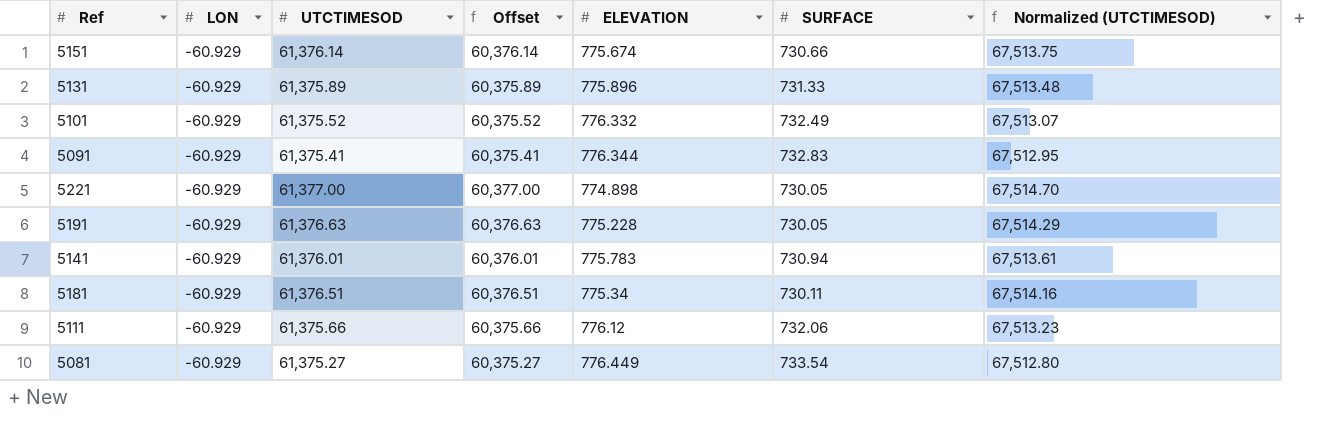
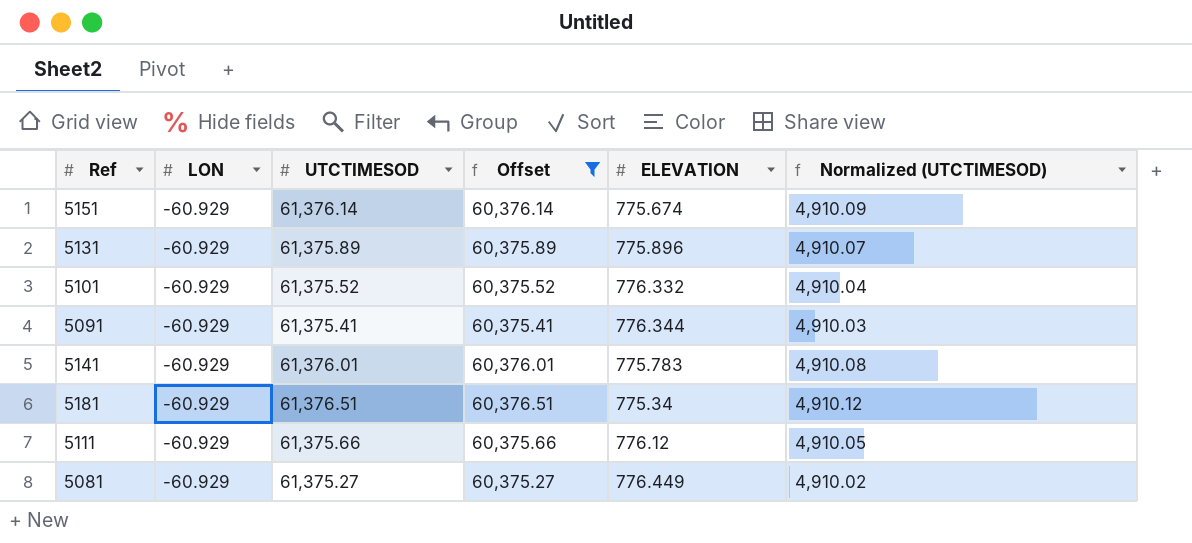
filter: none -> Offset <= 60,376.51
column SURFACE | position: 6 -> none
column Normalized (UTCTIMESOD) | formula: [UTCTIMESOD] * 1.1 -> [UTCTIMESOD] * 0.08

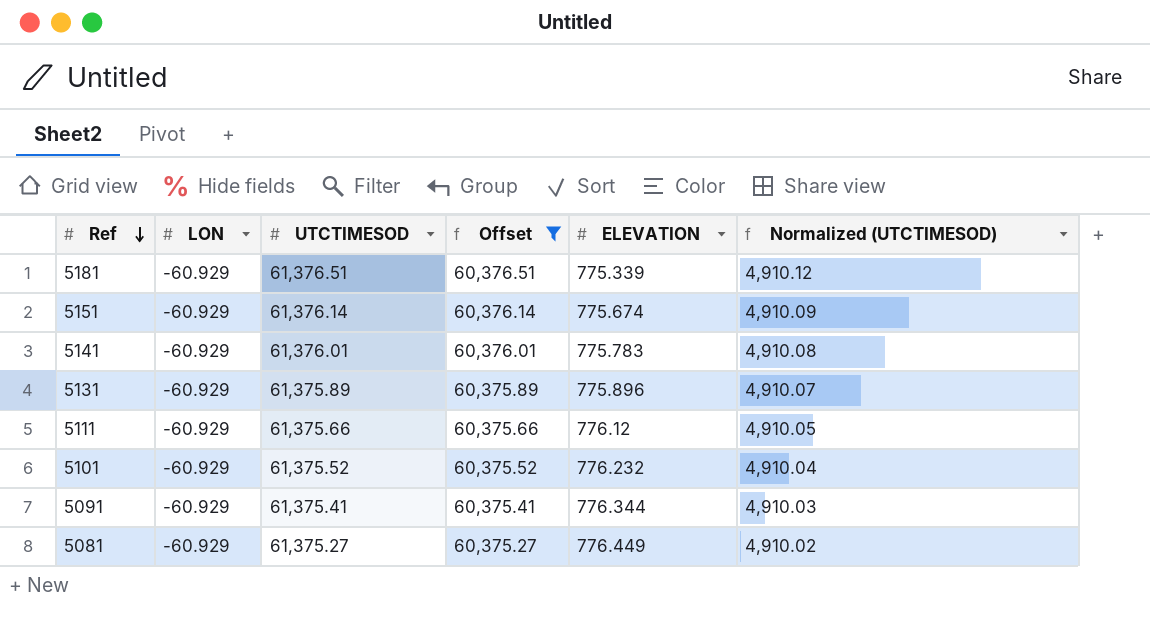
row order: none -> Ref descending
5181 | ELEVATION: 775.34 -> 775.339
5101 | ELEVATION: 776.332 -> 776.232

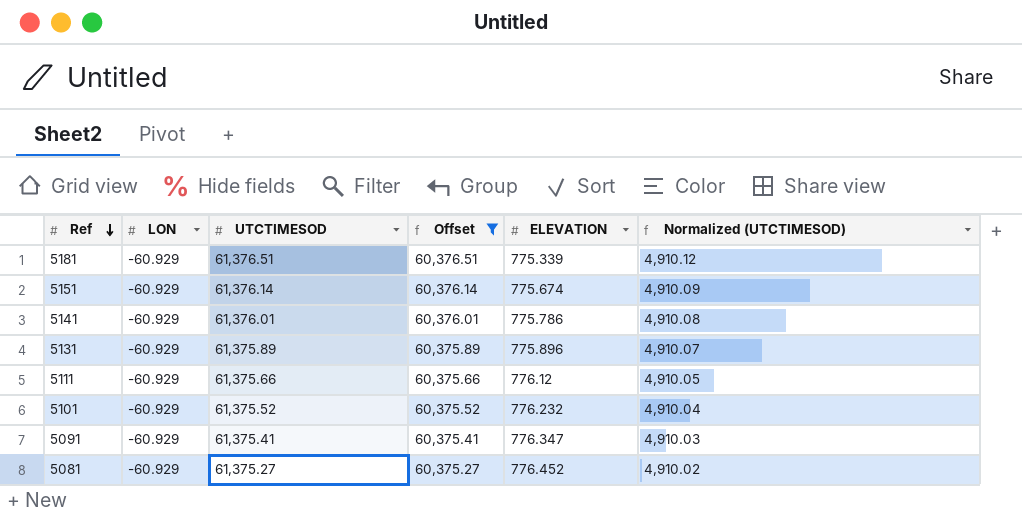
5141 | ELEVATION: 775.783 -> 775.786
5091 | ELEVATION: 776.344 -> 776.347
5081 | ELEVATION: 776.449 -> 776.452

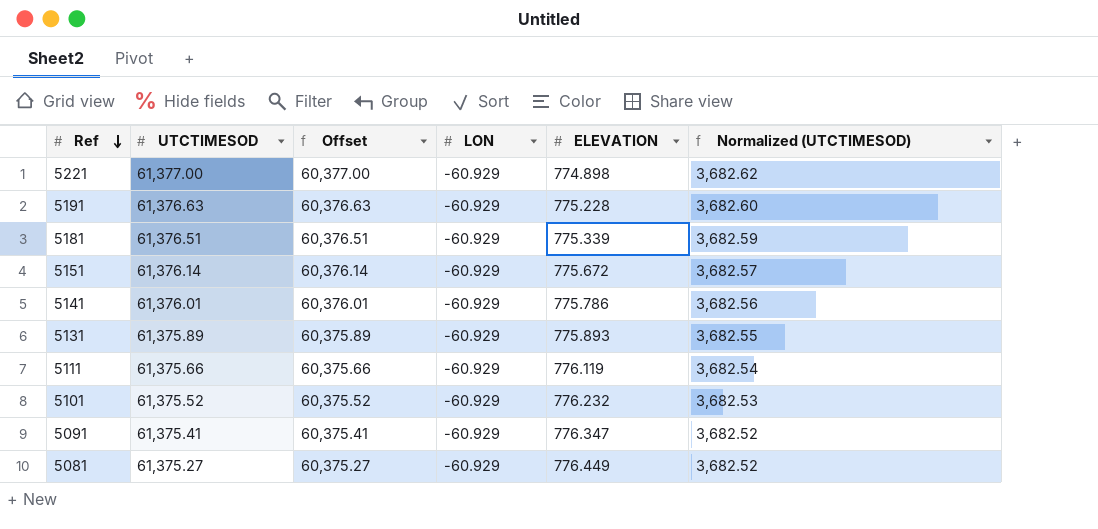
filter: Offset <= 60,376.51 -> none
column LON | position: 2 -> 4
column Normalized (UTCTIMESOD) | formula: [UTCTIMESOD] * 0.08 -> [UTCTIMESOD] * 0.06
5151 | ELEVATION: 775.674 -> 775.672
5131 | ELEVATION: 775.896 -> 775.893
5111 | ELEVATION: 776.12 -> 776.119
5081 | ELEVATION: 776.452 -> 776.449

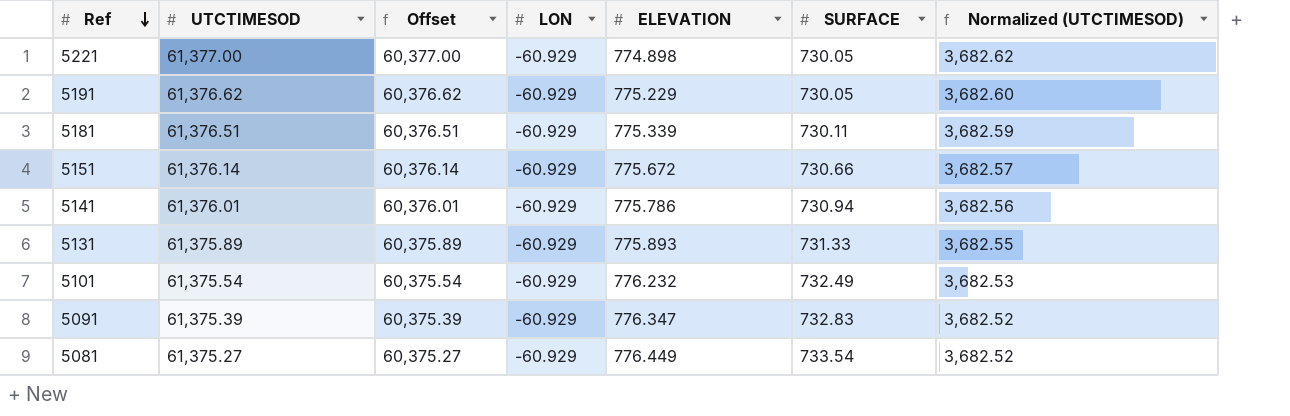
column SURFACE | position: none -> 6
row 5111: 61,375.66 | 60,375.66 | -60.929 | 776.119 | 3,682.54 -> none
5191 | UTCTIMESOD: 61,376.63 -> 61,376.62
5191 | Offset: 60,376.63 -> 60,376.62
5191 | ELEVATION: 775.228 -> 775.229
5101 | UTCTIMESOD: 61,375.52 -> 61,375.54
5101 | Offset: 60,375.52 -> 60,375.54
5091 | UTCTIMESOD: 61,375.41 -> 61,375.39
5091 | Offset: 60,375.41 -> 60,375.39

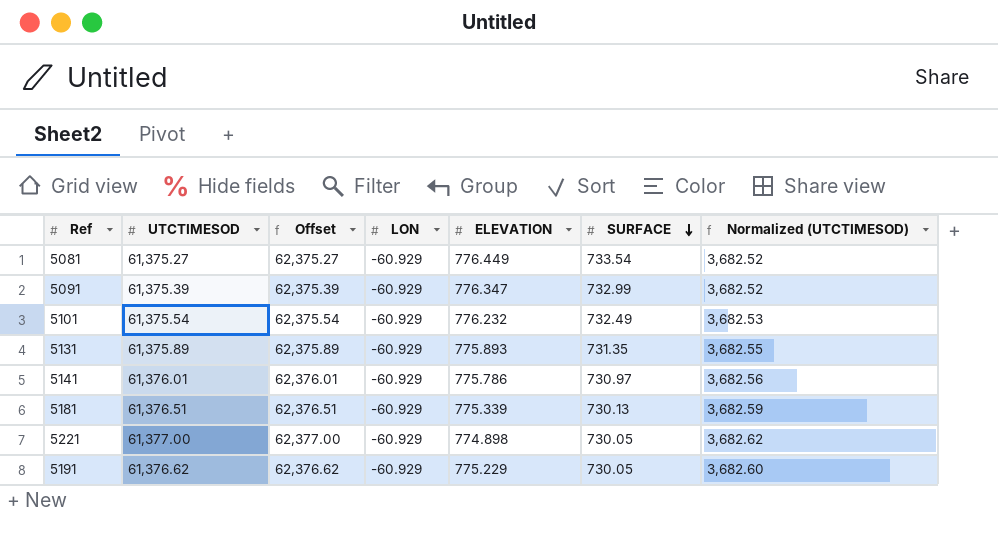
row order: Ref descending -> SURFACE descending
column Offset | formula: [UTCTIMESOD] - 1000 -> [UTCTIMESOD] + 1000
row 5151: 61,376.14 | 60,376.14 | -60.929 | 775.672 | 730.66 | 3,682.57 -> none
5091 | SURFACE: 732.83 -> 732.99
5131 | SURFACE: 731.33 -> 731.35
5141 | SURFACE: 730.94 -> 730.97
5181 | SURFACE: 730.11 -> 730.13

